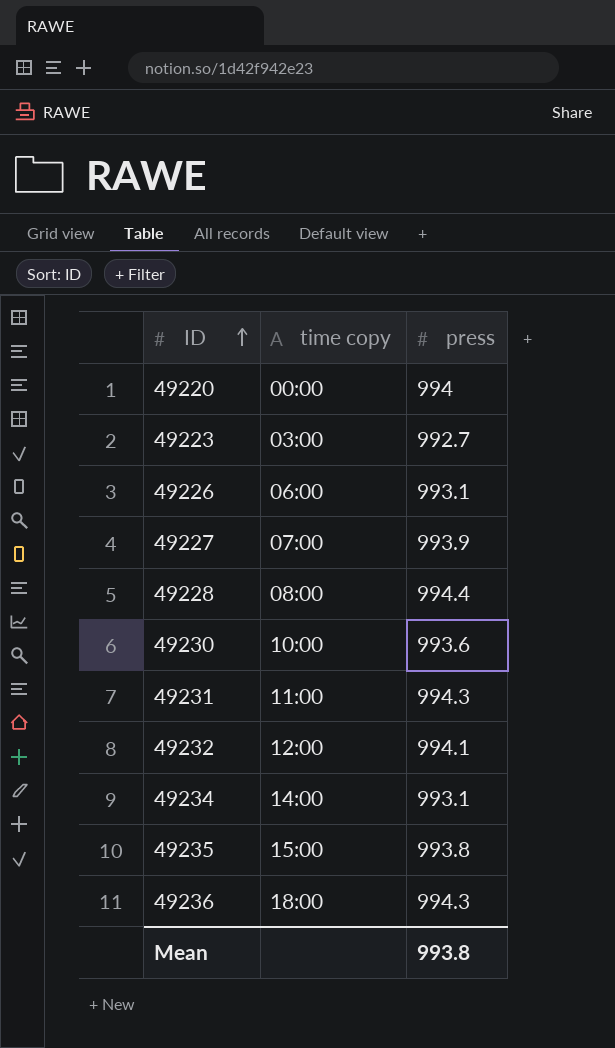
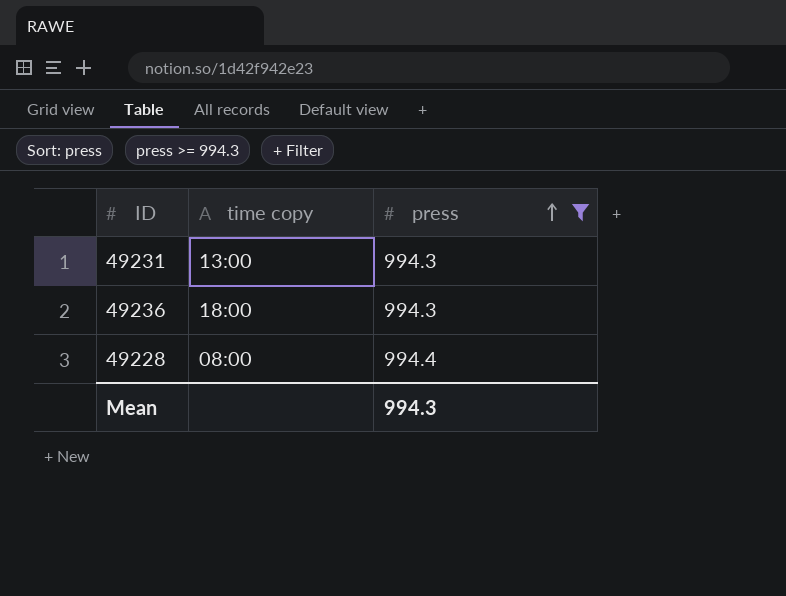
filter: none -> press >= 994.3
row order: ID ascending -> press ascending
49231 | time copy: 11:00 -> 13:00
Mean | press: 993.8 -> 994.3

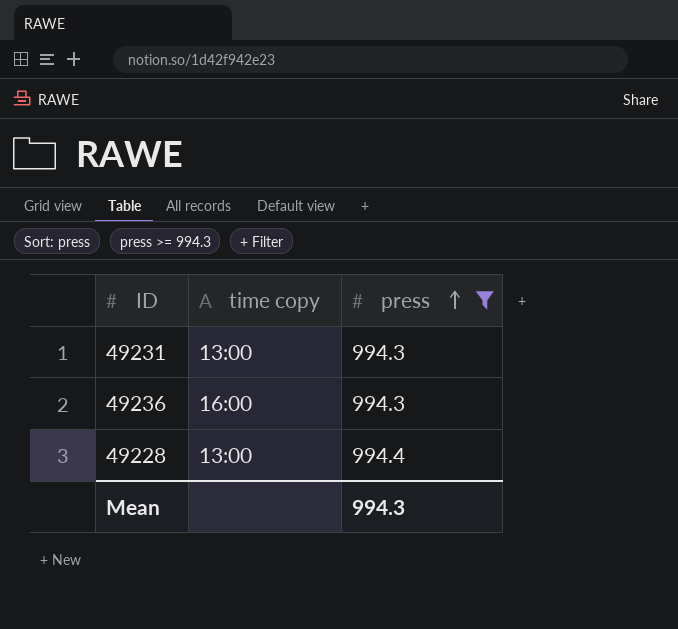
49236 | time copy: 18:00 -> 16:00
49228 | time copy: 08:00 -> 13:00

